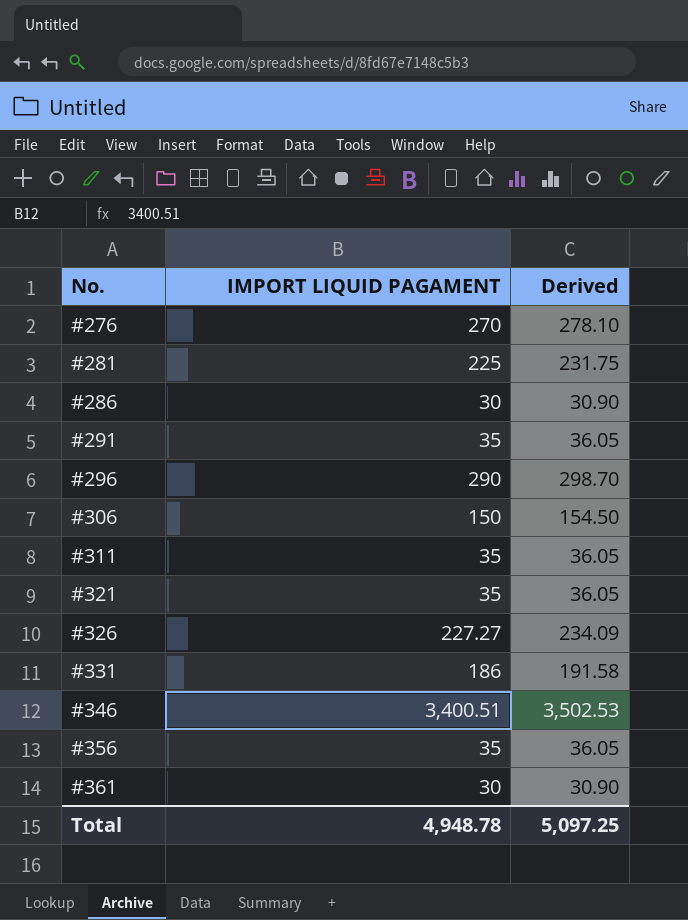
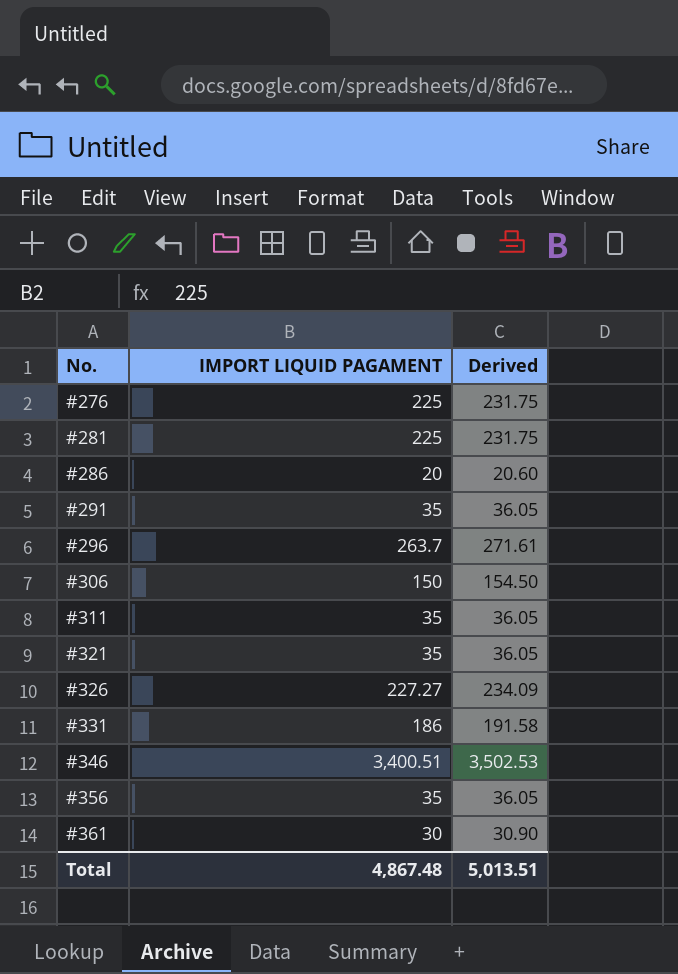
#276 | IMPORT LIQUID PAGAMENT: 270 -> 225
#276 | Derived: 278.10 -> 231.75
#286 | IMPORT LIQUID PAGAMENT: 30 -> 20
#286 | Derived: 30.90 -> 20.60
#296 | IMPORT LIQUID PAGAMENT: 290 -> 263.7
#296 | Derived: 298.70 -> 271.61
Total | IMPORT LIQUID PAGAMENT: 4,948.78 -> 4,867.48
Total | Derived: 5,097.25 -> 5,013.51

